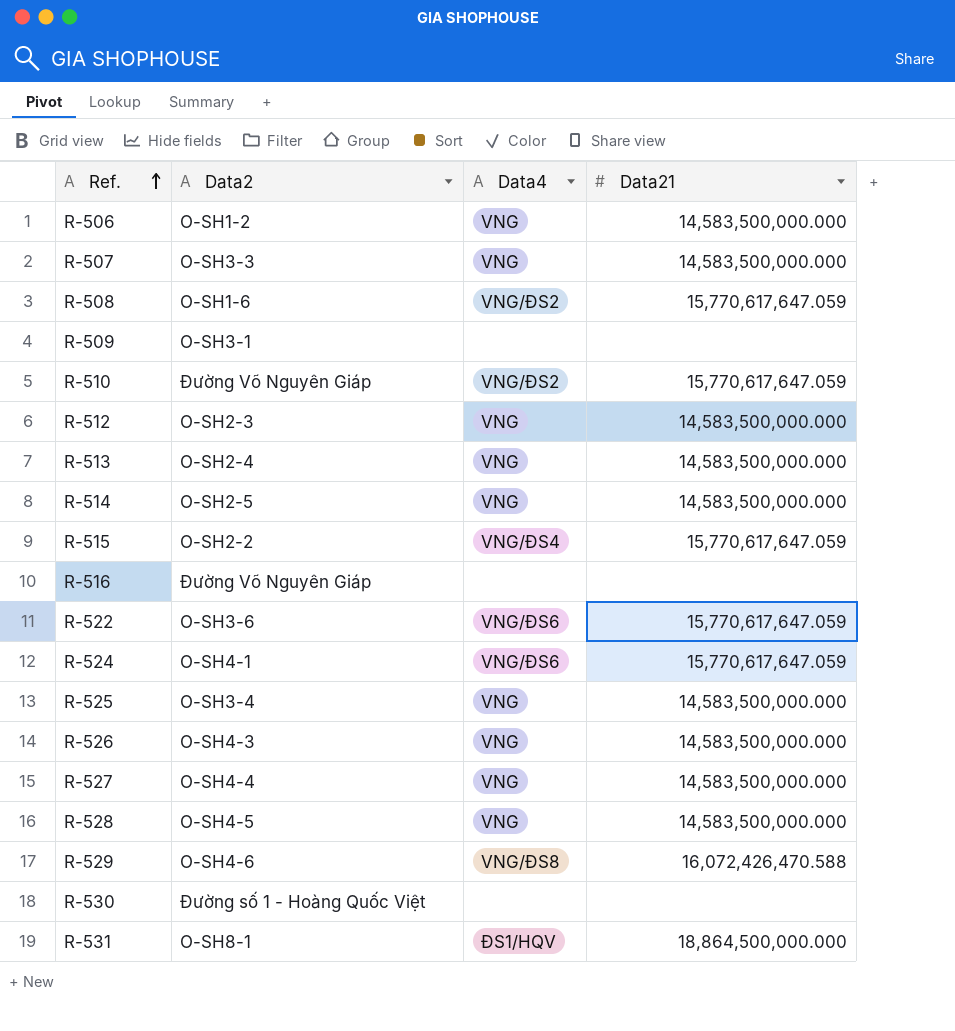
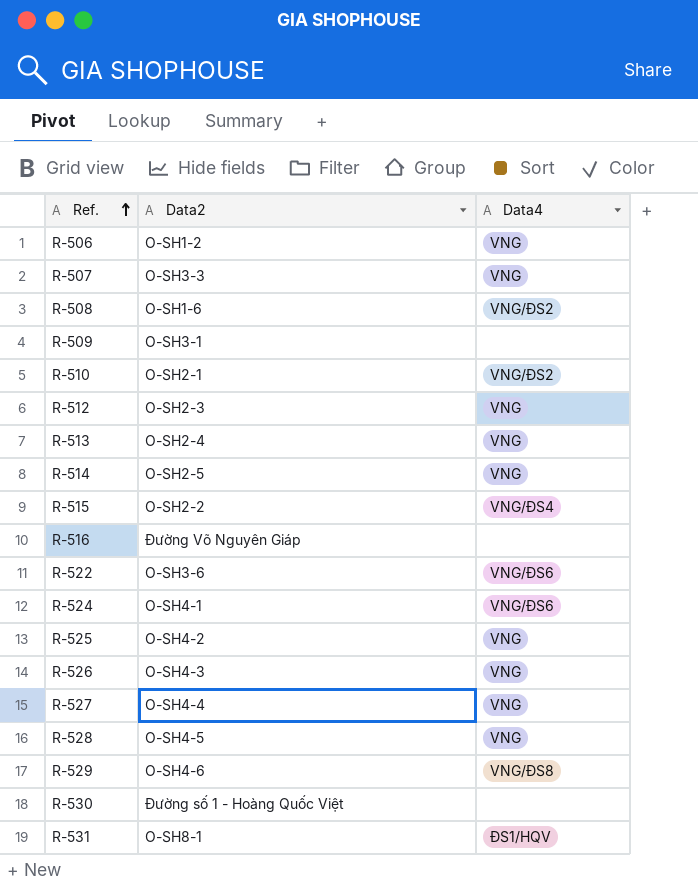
column Data21 | position: 4 -> none
R-510 | Data2: Đường Võ Nguyên Giáp -> O-SH2-1
R-525 | Data2: O-SH3-4 -> O-SH4-2

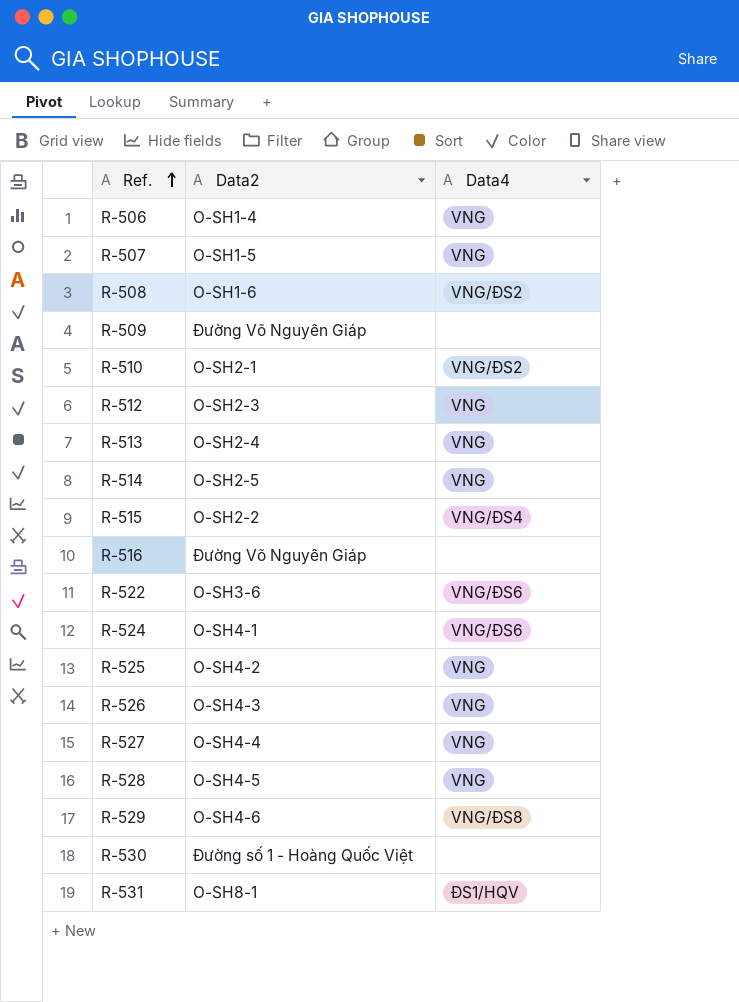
R-506 | Data2: O-SH1-2 -> O-SH1-4
R-507 | Data2: O-SH3-3 -> O-SH1-5
R-509 | Data2: O-SH3-1 -> Đường Võ Nguyên Giáp

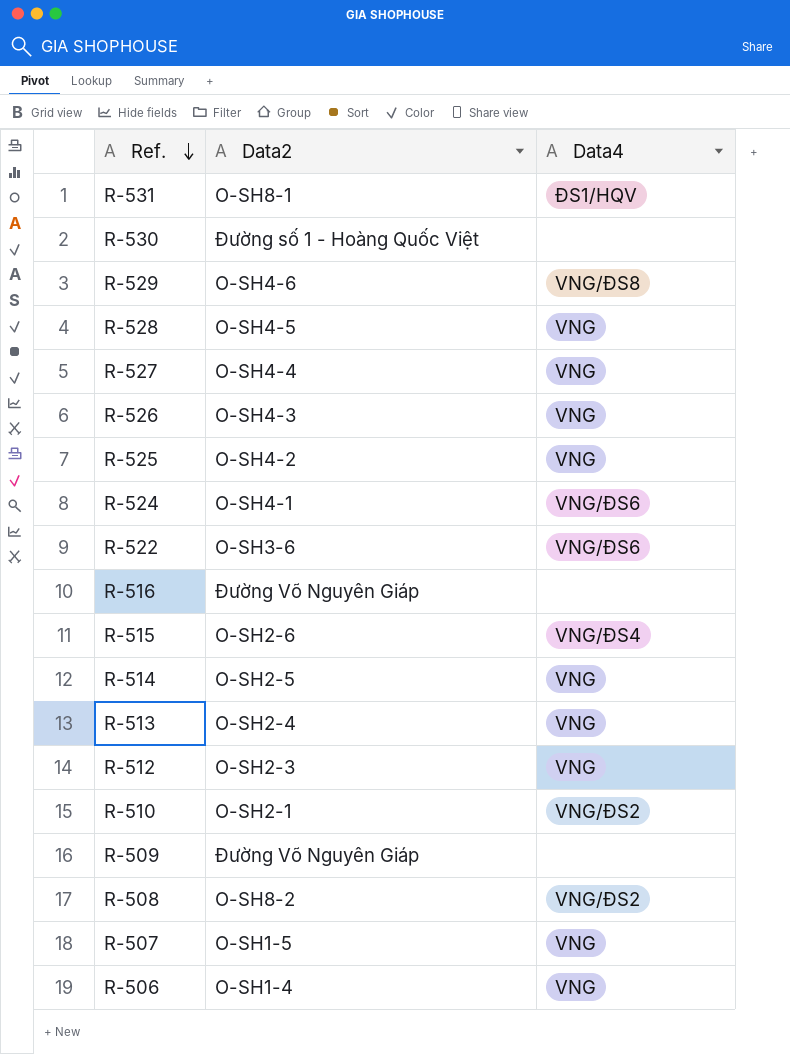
row order: Ref. ascending -> Ref. descending
R-515 | Data2: O-SH2-2 -> O-SH2-6
R-508 | Data2: O-SH1-6 -> O-SH8-2

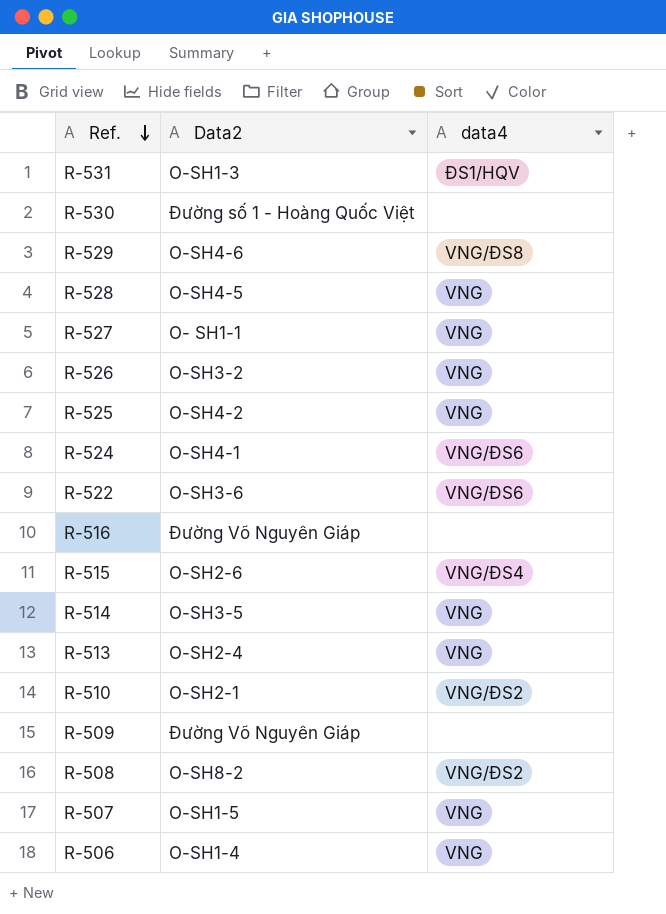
column name: Data4 -> data4
row R-512: O-SH2-3 | VNG -> none
R-531 | Data2: O-SH8-1 -> O-SH1-3
R-527 | Data2: O-SH4-4 -> O- SH1-1
R-526 | Data2: O-SH4-3 -> O-SH3-2
R-514 | Data2: O-SH2-5 -> O-SH3-5

